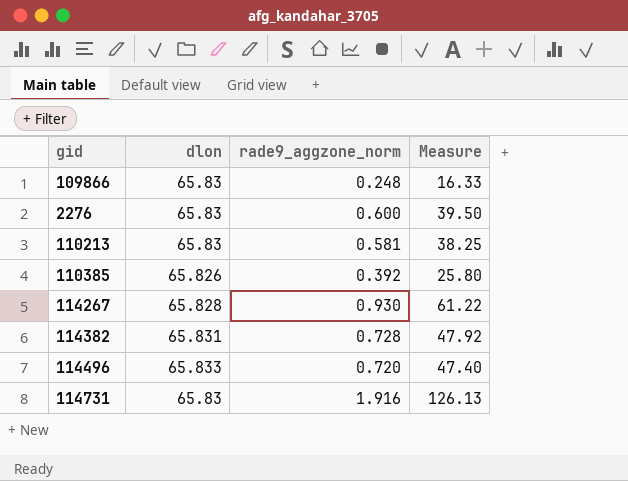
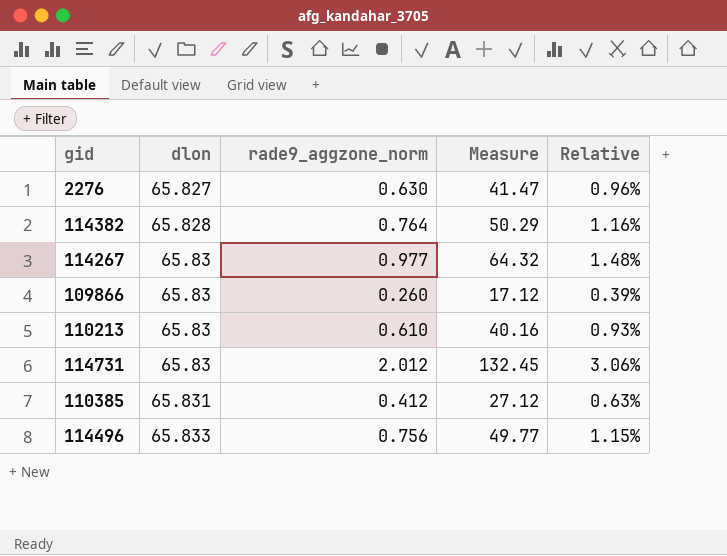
row order: none -> dlon ascending
column Relative | formula: none -> [rade9_aggzone_norm] / [dlon]
2276 | dlon: 65.83 -> 65.827
2276 | rade9_aggzone_norm: 0.600 -> 0.630
2276 | Measure: 39.50 -> 41.47
114382 | dlon: 65.831 -> 65.828
114382 | rade9_aggzone_norm: 0.728 -> 0.764
114382 | Measure: 47.92 -> 50.29
114267 | dlon: 65.828 -> 65.83
114267 | rade9_aggzone_norm: 0.930 -> 0.977
114267 | Measure: 61.22 -> 64.32
109866 | rade9_aggzone_norm: 0.248 -> 0.260
109866 | Measure: 16.33 -> 17.12
110213 | rade9_aggzone_norm: 0.581 -> 0.610
110213 | Measure: 38.25 -> 40.16
114731 | rade9_aggzone_norm: 1.916 -> 2.012
114731 | Measure: 126.13 -> 132.45
110385 | dlon: 65.826 -> 65.831
110385 | rade9_aggzone_norm: 0.392 -> 0.412
110385 | Measure: 25.80 -> 27.12
114496 | rade9_aggzone_norm: 0.720 -> 0.756
114496 | Measure: 47.40 -> 49.77

